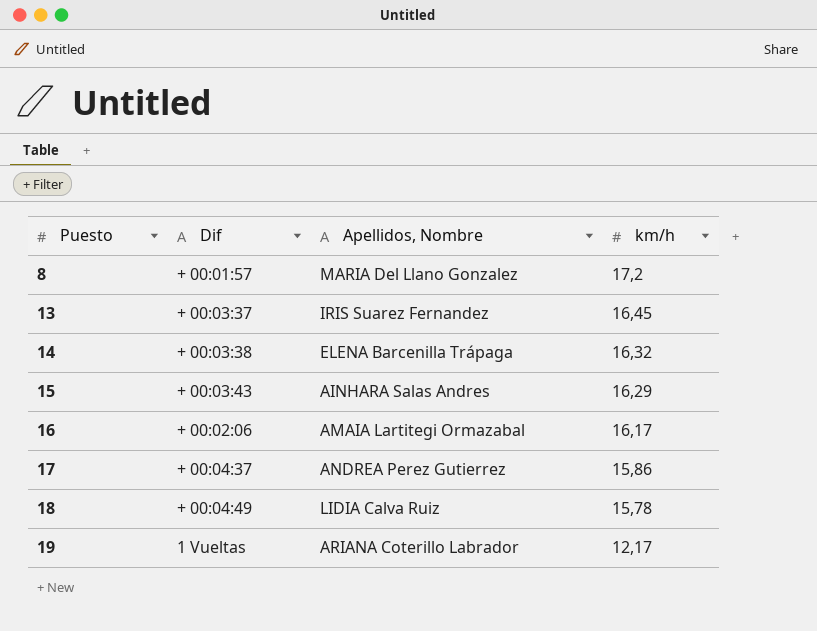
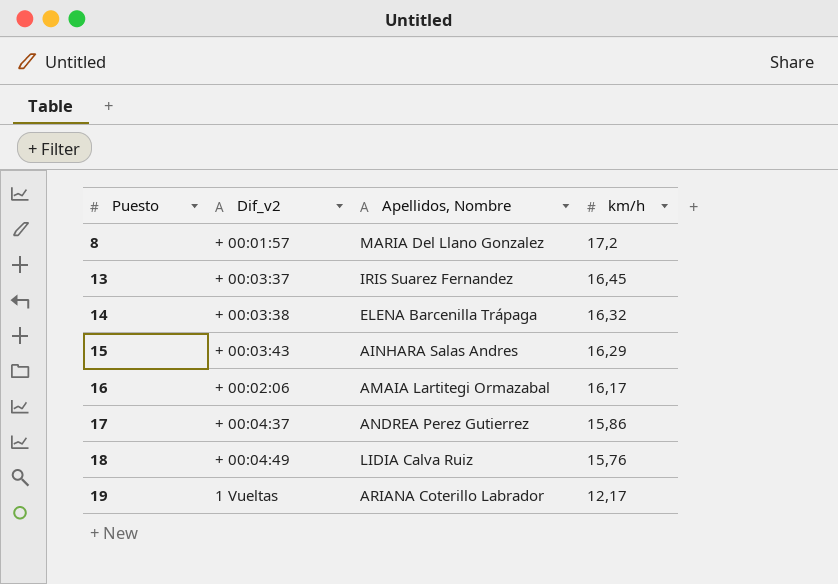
column name: Dif -> Dif_v2
18 | km/h: 15,78 -> 15,76

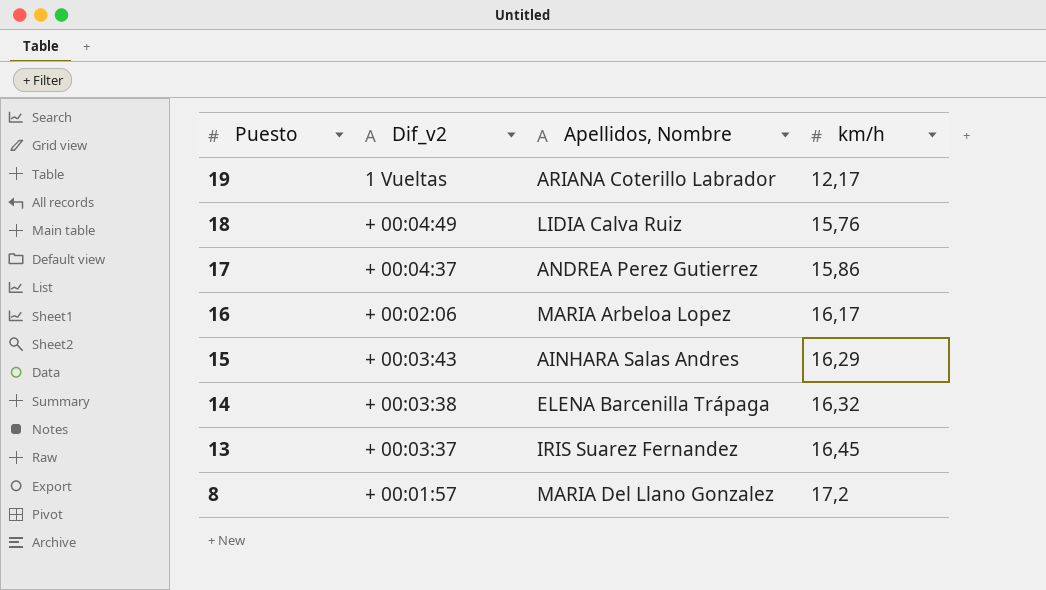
row order: Puesto ascending -> Puesto descending
16 | Apellidos, Nombre: AMAIA Lartitegi Ormazabal -> MARIA Arbeloa Lopez

